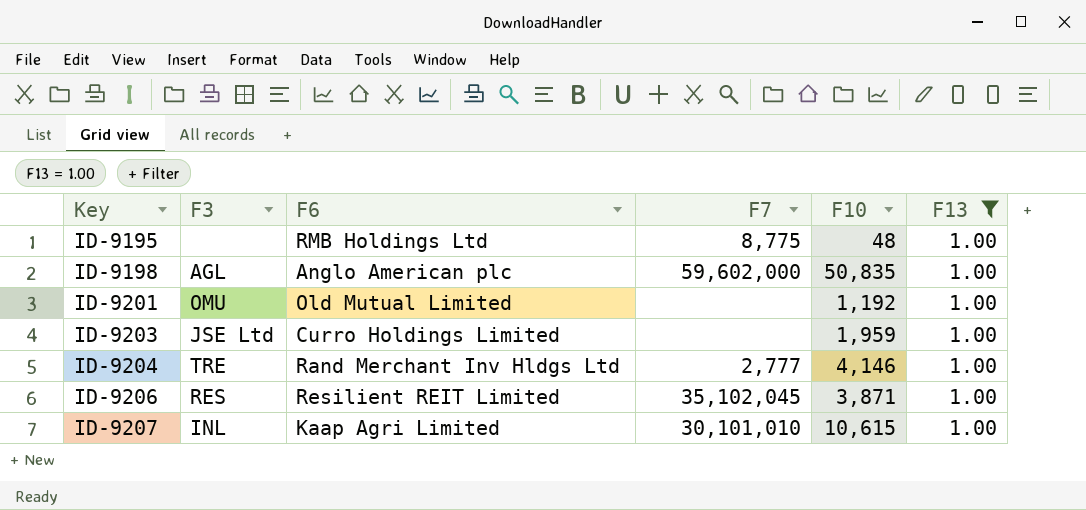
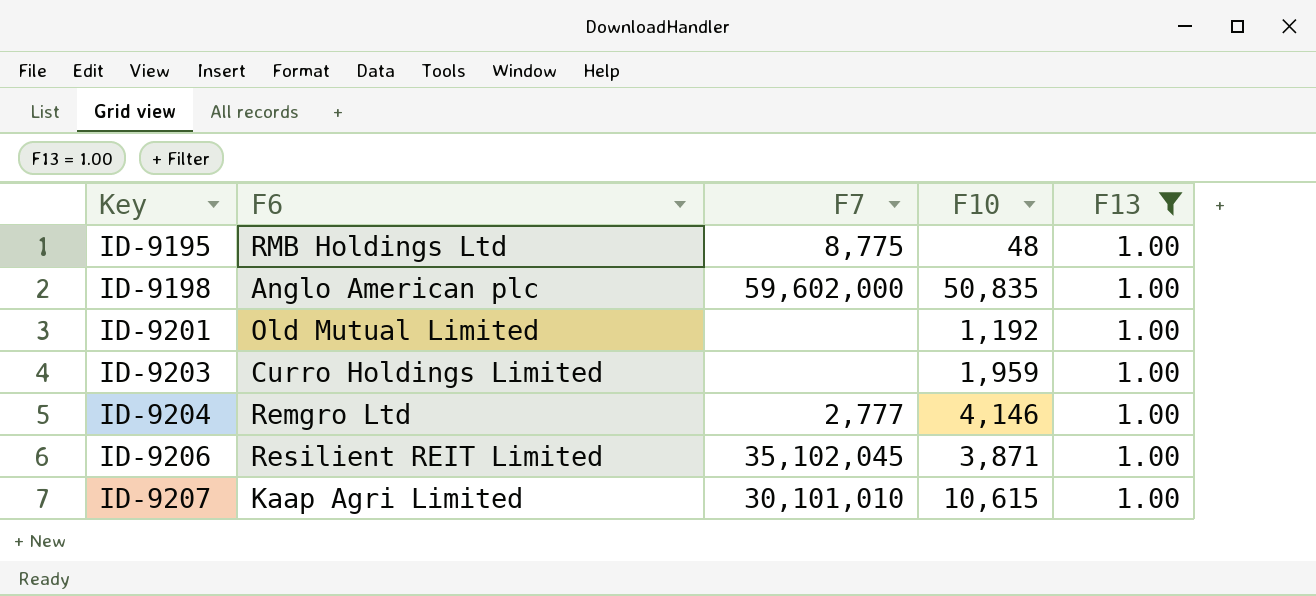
column F3 | position: 2 -> none
ID-9204 | F6: Rand Merchant Inv Hldgs Ltd -> Remgro Ltd

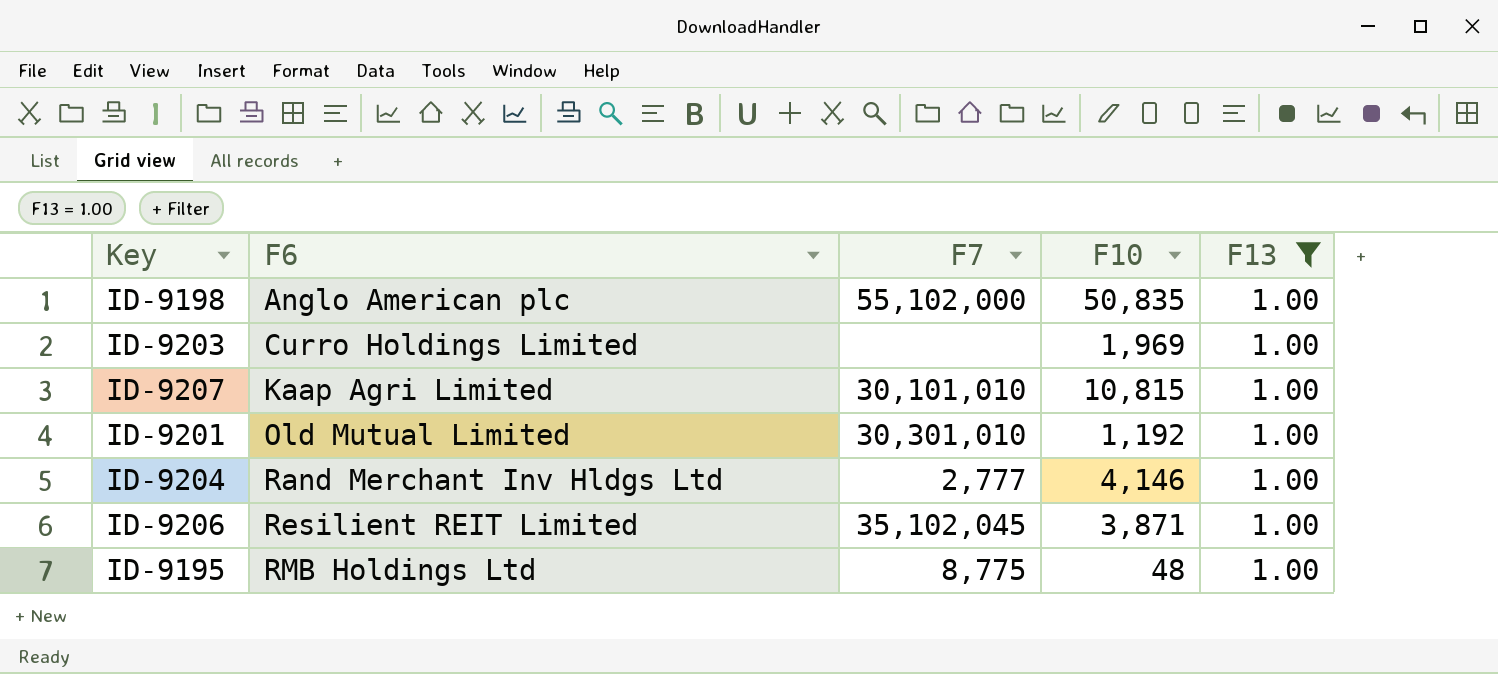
row order: Key ascending -> F6 ascending
ID-9198 | F7: 59,602,000 -> 55,102,000
ID-9203 | F10: 1,959 -> 1,969
ID-9207 | F10: 10,615 -> 10,815
ID-9201 | F7: none -> 30,301,010
ID-9204 | F6: Remgro Ltd -> Rand Merchant Inv Hldgs Ltd

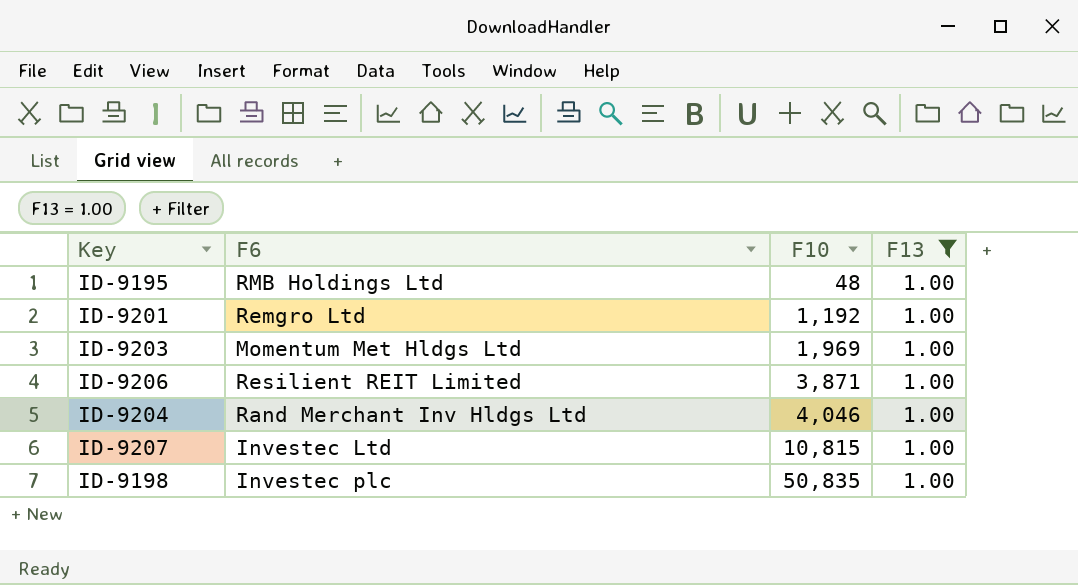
row order: F6 ascending -> F10 ascending
column F7 | position: 3 -> none
ID-9201 | F6: Old Mutual Limited -> Remgro Ltd
ID-9203 | F6: Curro Holdings Limited -> Momentum Met Hldgs Ltd
ID-9204 | F10: 4,146 -> 4,046
ID-9207 | F6: Kaap Agri Limited -> Investec Ltd
ID-9198 | F6: Anglo American plc -> Investec plc

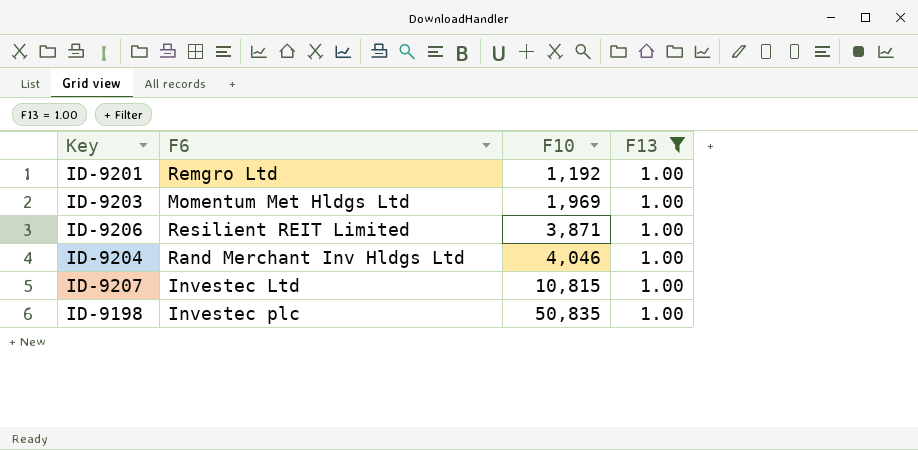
row ID-9195: RMB Holdings Ltd | 48 | 1.00 -> none

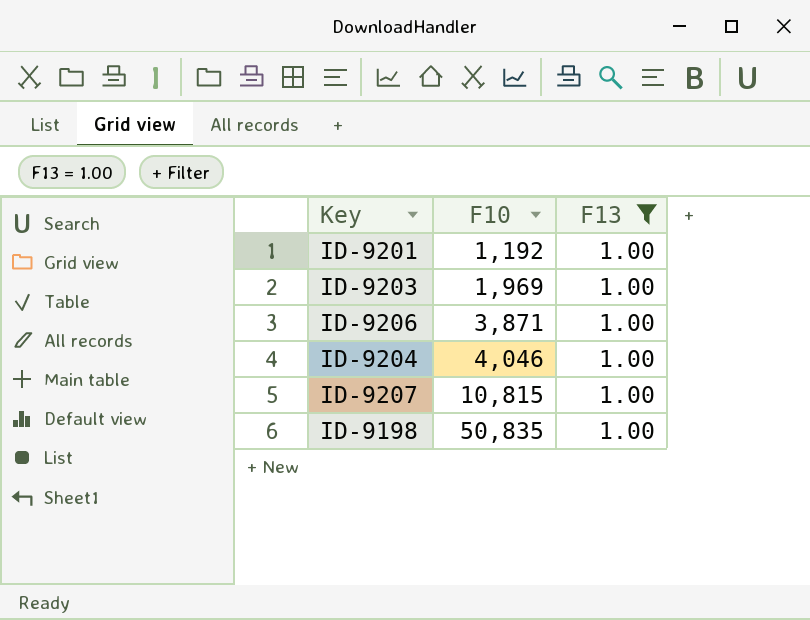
column F6 | position: 2 -> none

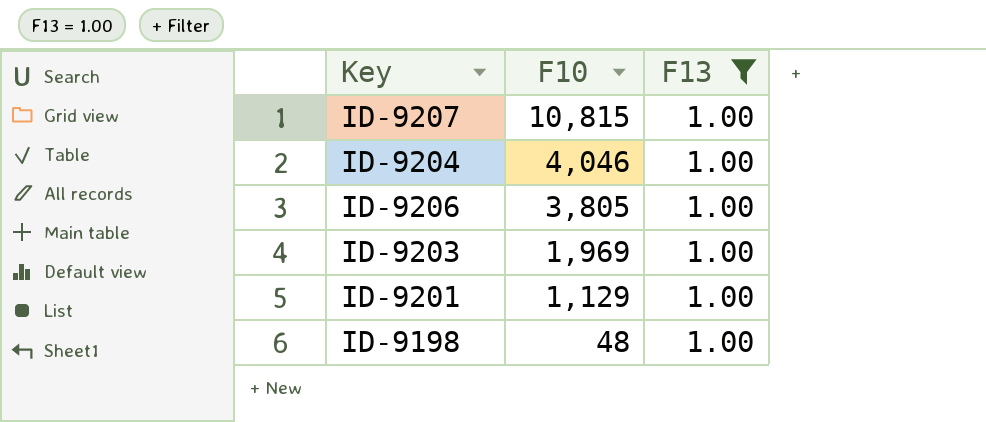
row order: F10 ascending -> F10 descending
ID-9206 | F10: 3,871 -> 3,805
ID-9201 | F10: 1,192 -> 1,129
ID-9198 | F10: 50,835 -> 48

